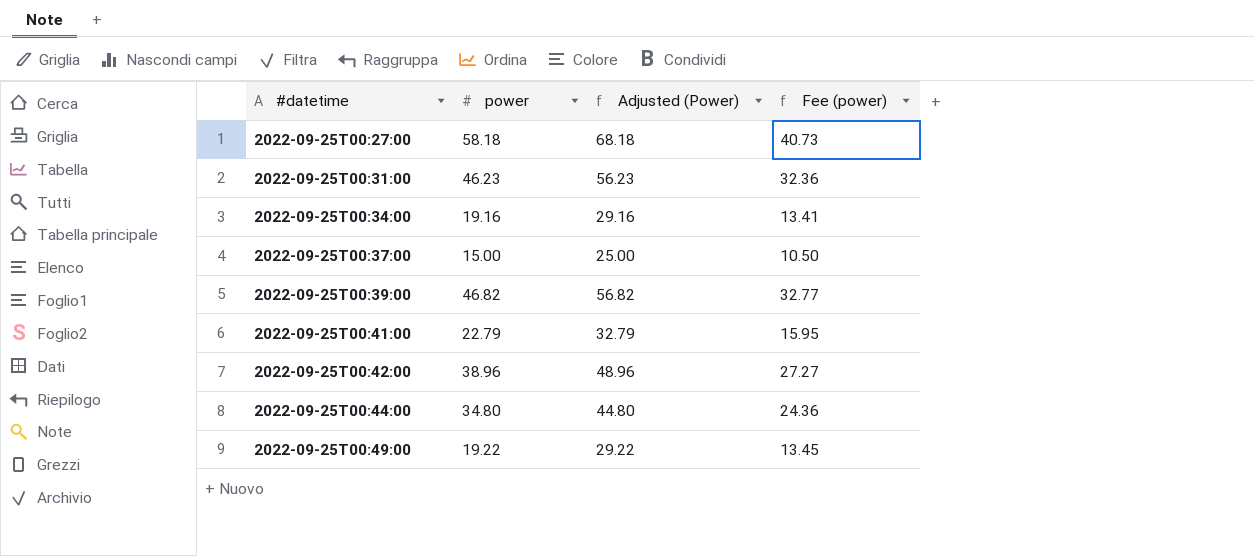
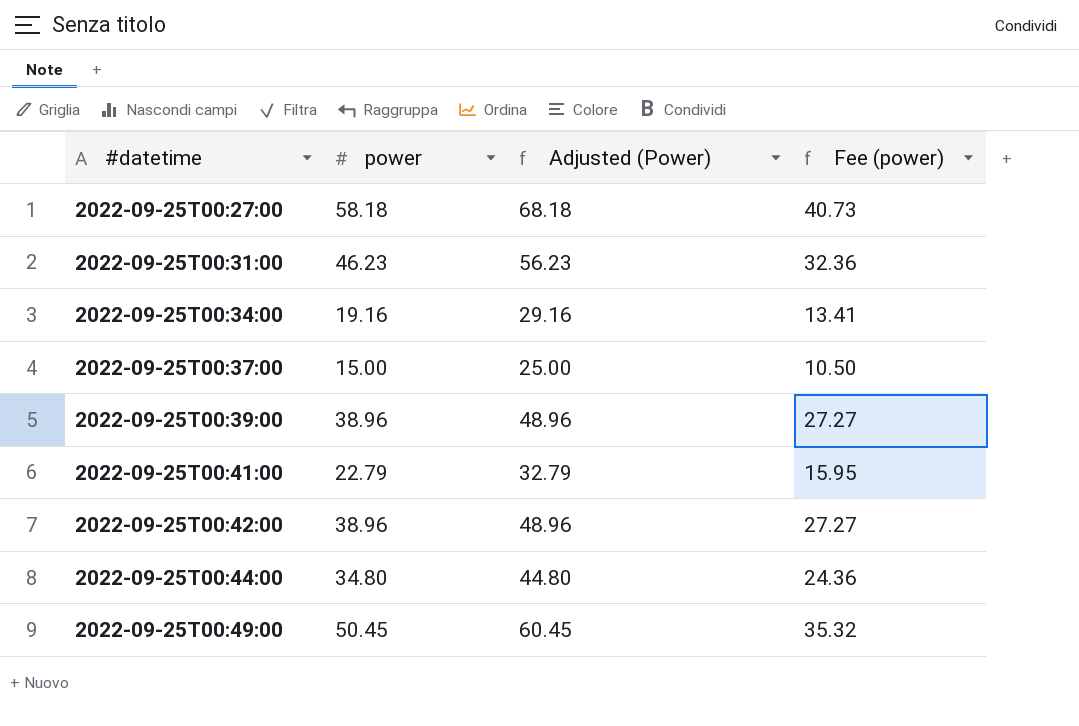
2022-09-25T00:39:00 | power: 46.82 -> 38.96
2022-09-25T00:39:00 | Adjusted (Power): 56.82 -> 48.96
2022-09-25T00:39:00 | Fee (power): 32.77 -> 27.27
2022-09-25T00:49:00 | power: 19.22 -> 50.45
2022-09-25T00:49:00 | Adjusted (Power): 29.22 -> 60.45
2022-09-25T00:49:00 | Fee (power): 13.45 -> 35.32

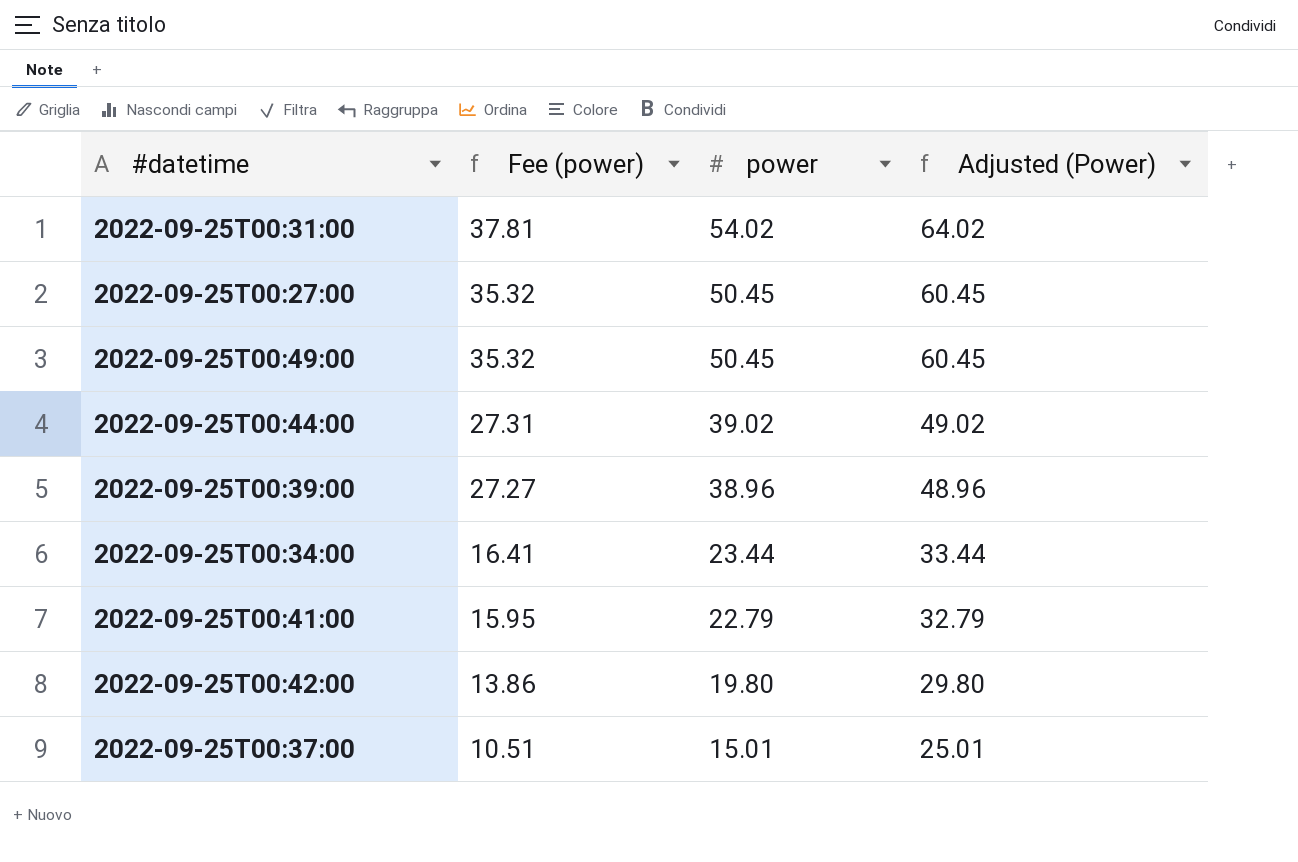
row order: #datetime ascending -> Fee (power) descending
column Fee (power) | position: 4 -> 2
2022-09-25T00:31:00 | Fee (power): 32.36 -> 37.81
2022-09-25T00:31:00 | power: 46.23 -> 54.02
2022-09-25T00:31:00 | Adjusted (Power): 56.23 -> 64.02
2022-09-25T00:27:00 | Fee (power): 40.73 -> 35.32
2022-09-25T00:27:00 | power: 58.18 -> 50.45
2022-09-25T00:27:00 | Adjusted (Power): 68.18 -> 60.45
2022-09-25T00:44:00 | Fee (power): 24.36 -> 27.31
2022-09-25T00:44:00 | power: 34.80 -> 39.02
2022-09-25T00:44:00 | Adjusted (Power): 44.80 -> 49.02
2022-09-25T00:34:00 | Fee (power): 13.41 -> 16.41
2022-09-25T00:34:00 | power: 19.16 -> 23.44
2022-09-25T00:34:00 | Adjusted (Power): 29.16 -> 33.44
2022-09-25T00:42:00 | Fee (power): 27.27 -> 13.86
2022-09-25T00:42:00 | power: 38.96 -> 19.80
2022-09-25T00:42:00 | Adjusted (Power): 48.96 -> 29.80
2022-09-25T00:37:00 | Fee (power): 10.50 -> 10.51
2022-09-25T00:37:00 | power: 15.00 -> 15.01
2022-09-25T00:37:00 | Adjusted (Power): 25.00 -> 25.01

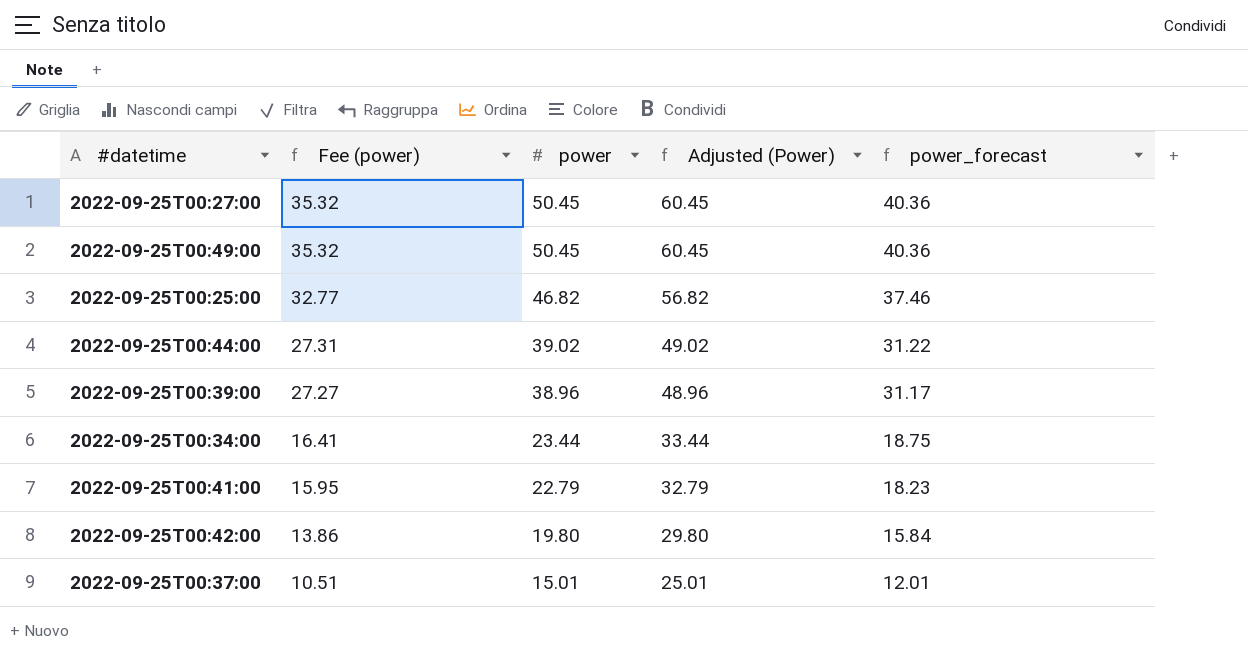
column power_forecast | formula: none -> [power] * 0.8
row 2022-09-25T00:31:00: 37.81 | 54.02 | 64.02 -> none
row 2022-09-25T00:25:00: none -> 32.77 | 46.82 | 56.82 | 37.46

